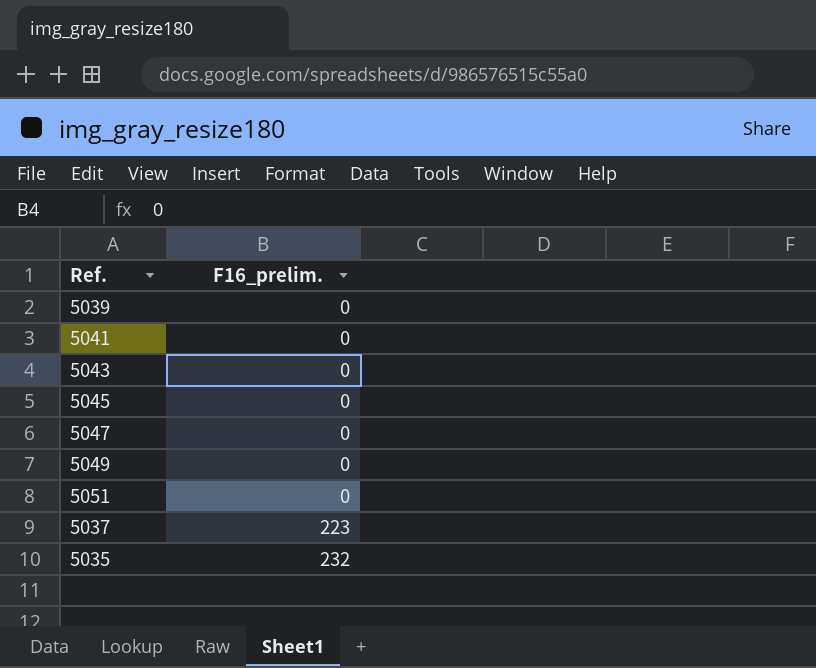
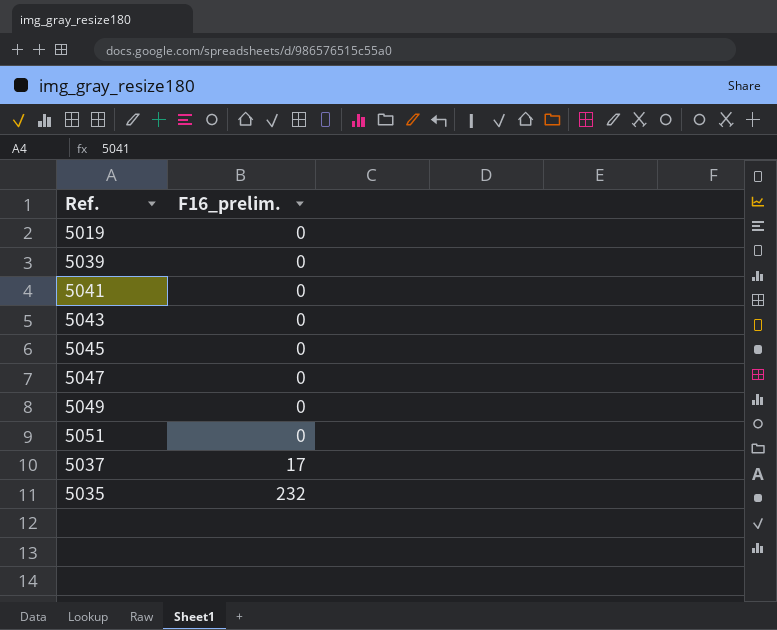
row 5019: none -> 0
5037 | F16_prelim.: 223 -> 17

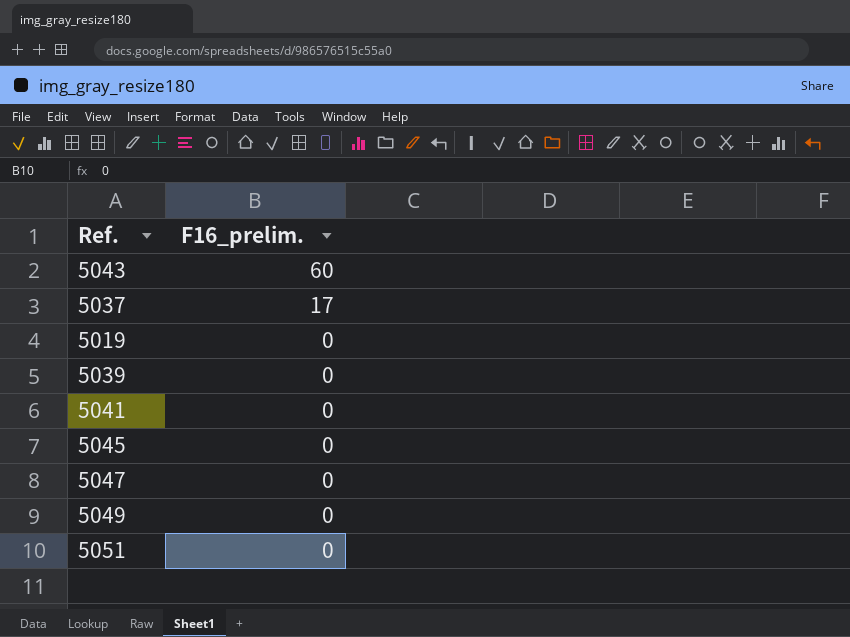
row order: F16_prelim. ascending -> F16_prelim. descending
row 5035: 232 -> none
5043 | F16_prelim.: 0 -> 60

